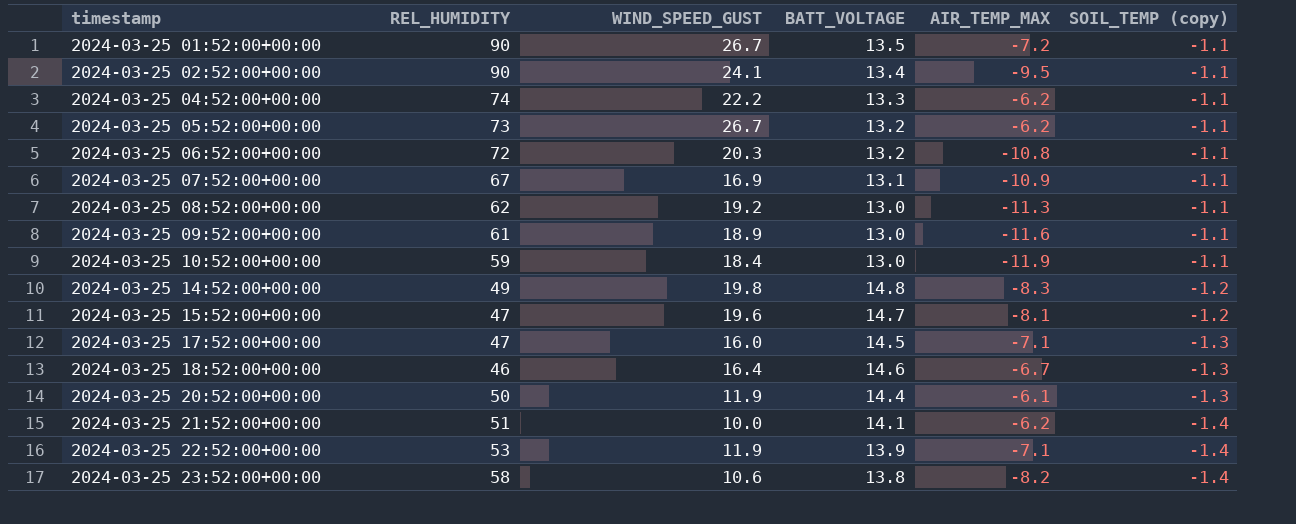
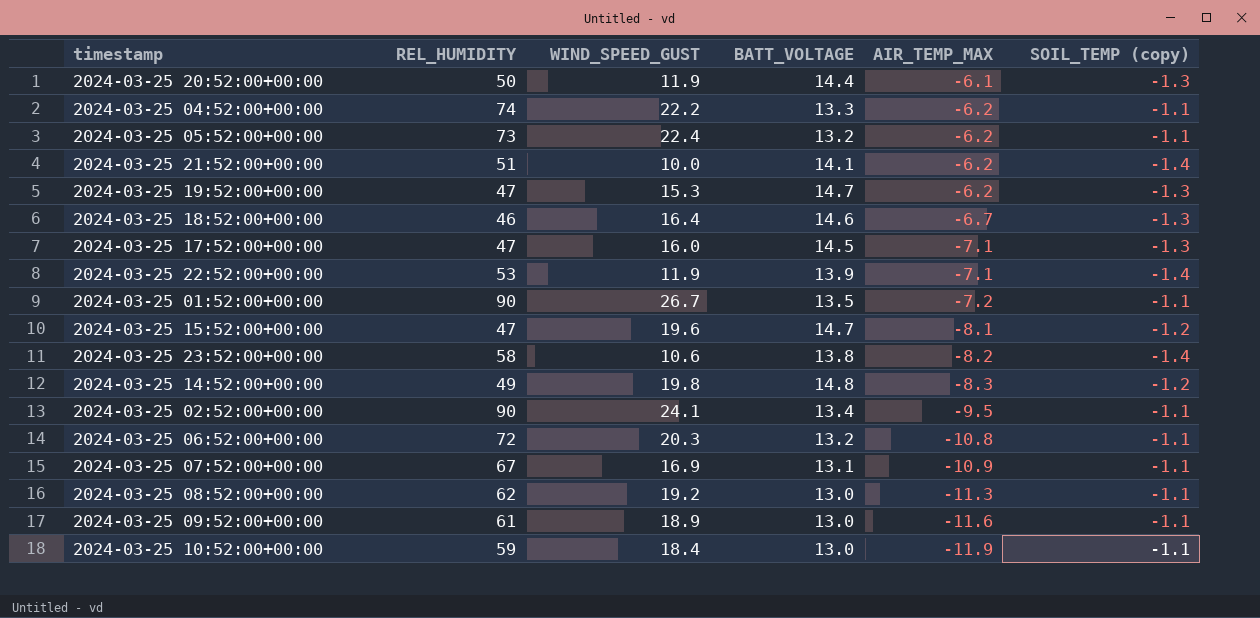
row order: timestamp ascending -> AIR_TEMP_MAX descending
2024-03-25 05:52:00+00:00 | WIND_SPEED_GUST: 26.7 -> 22.4
row 2024-03-25 19:52:00+00:00: none -> 47 | 15.3 | 14.7 | -6.2 | -1.3

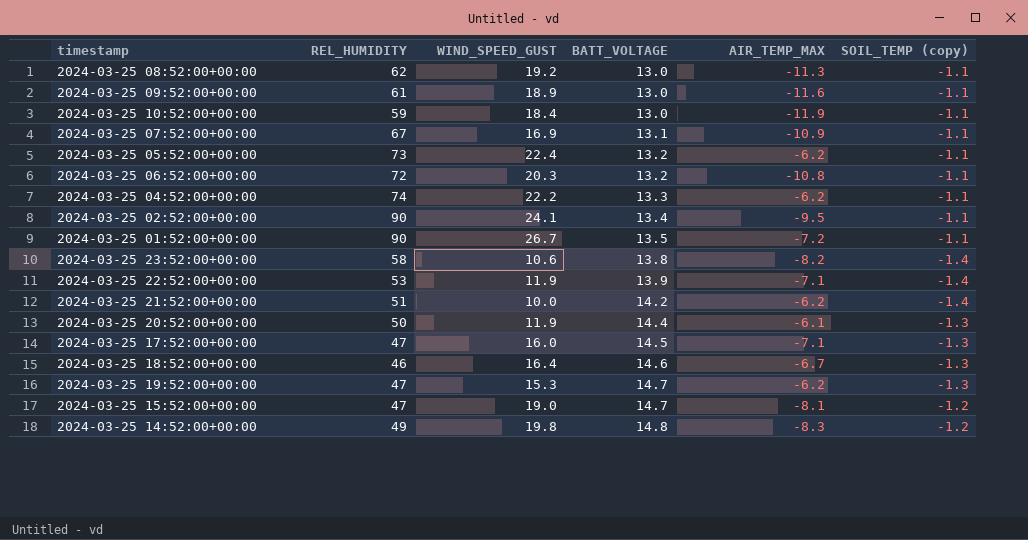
row order: AIR_TEMP_MAX descending -> BATT_VOLTAGE ascending
2024-03-25 21:52:00+00:00 | BATT_VOLTAGE: 14.1 -> 14.2
2024-03-25 15:52:00+00:00 | WIND_SPEED_GUST: 19.6 -> 19.0

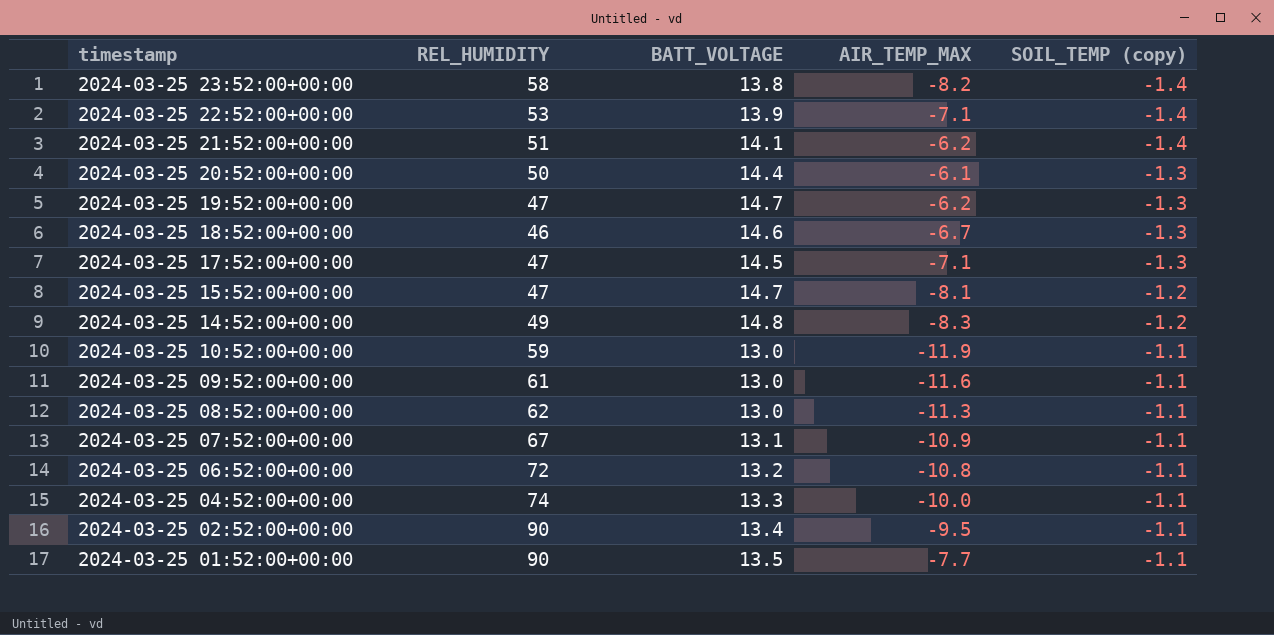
row order: BATT_VOLTAGE ascending -> timestamp descending
column WIND_SPEED_GUST | position: 3 -> none
row 2024-03-25 05:52:00+00:00: 73 | 22.4 | 13.2 | -6.2 | -1.1 -> none
2024-03-25 21:52:00+00:00 | BATT_VOLTAGE: 14.2 -> 14.1
2024-03-25 04:52:00+00:00 | AIR_TEMP_MAX: -6.2 -> -10.0
2024-03-25 01:52:00+00:00 | AIR_TEMP_MAX: -7.2 -> -7.7

